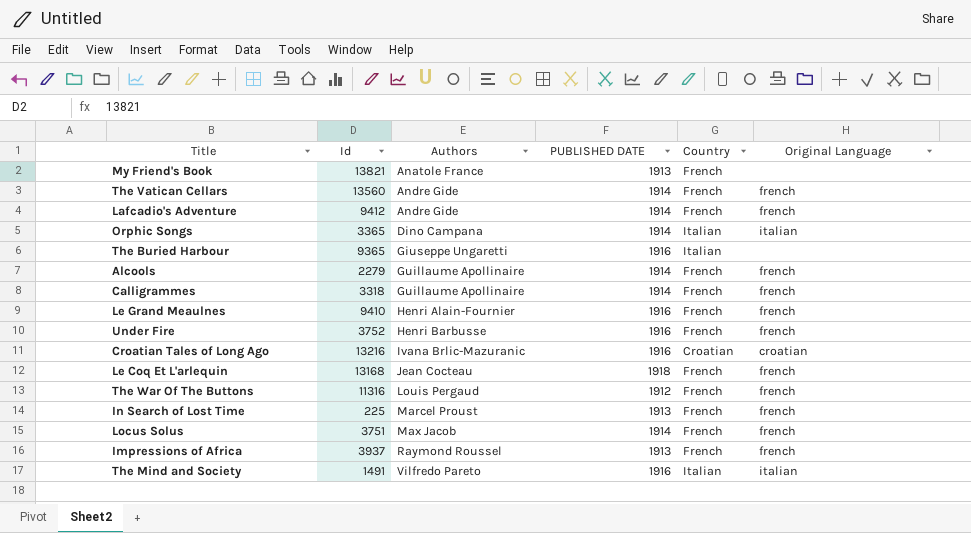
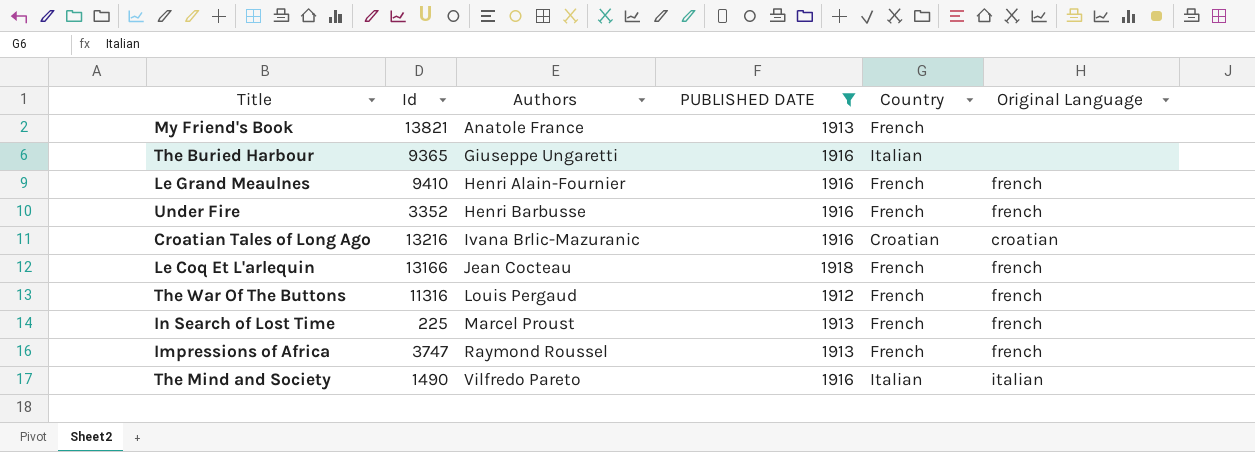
filter: none -> PUBLISHED DATE != 1914
Under Fire | Id: 3752 -> 3352
Le Coq Et L'arlequin | Id: 13168 -> 13166
Impressions of Africa | Id: 3937 -> 3747
The Mind and Society | Id: 1491 -> 1490

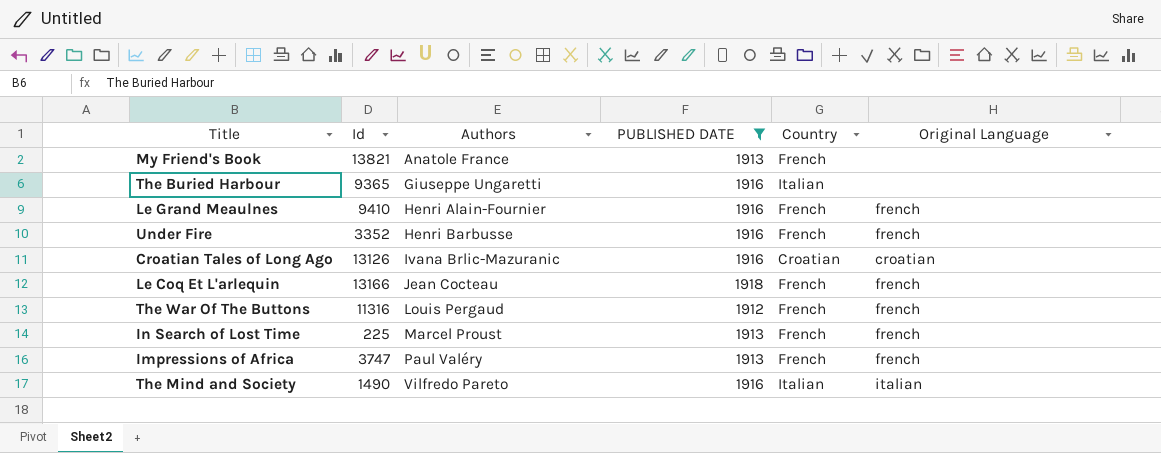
Croatian Tales of Long Ago | Id: 13216 -> 13126
Impressions of Africa | Authors: Raymond Roussel -> Paul Valéry

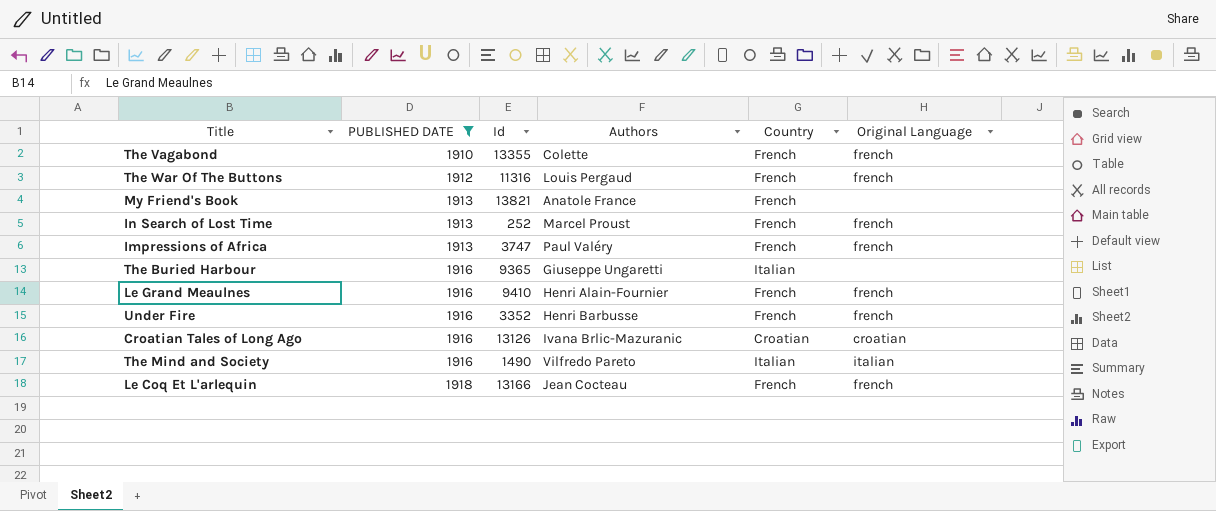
row order: Authors ascending -> PUBLISHED DATE ascending
column PUBLISHED DATE | position: 4 -> 2
row The Vagabond: none -> 1910 | 13355 | Colette | French | french
In Search of Lost Time | Id: 225 -> 252

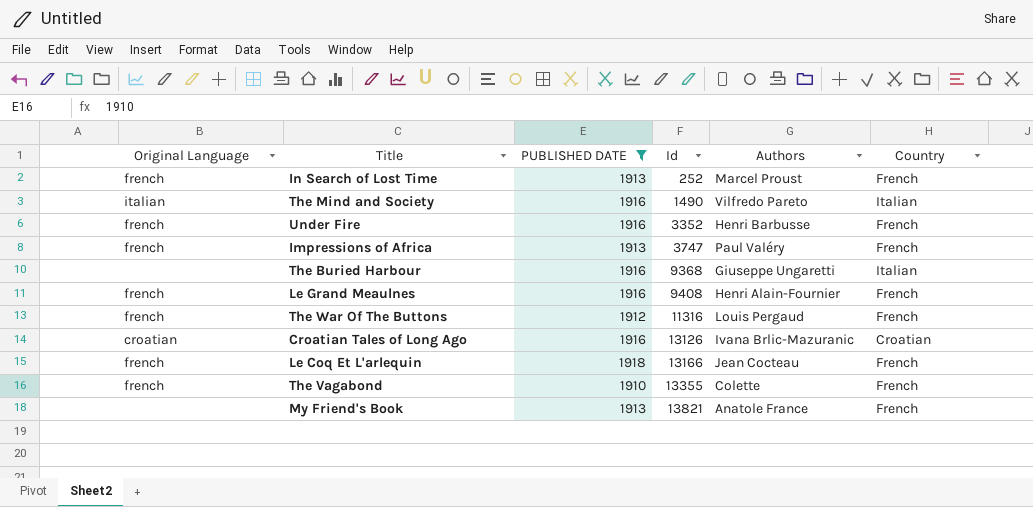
row order: PUBLISHED DATE ascending -> Id ascending
column Original Language | position: 6 -> 1
The Buried Harbour | Id: 9365 -> 9368
Le Grand Meaulnes | Id: 9410 -> 9408

